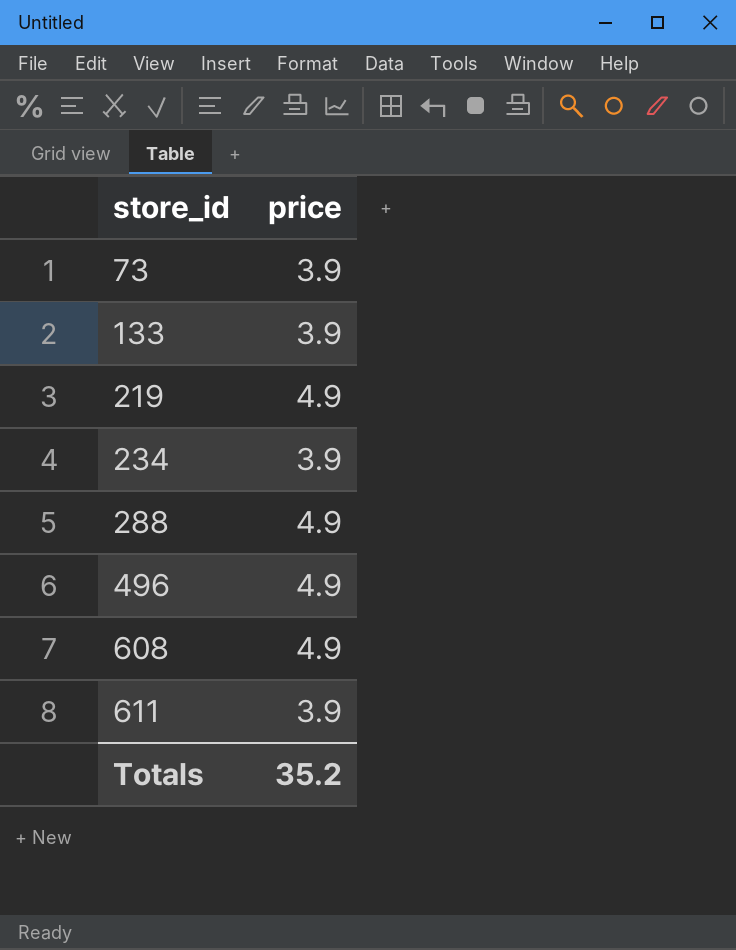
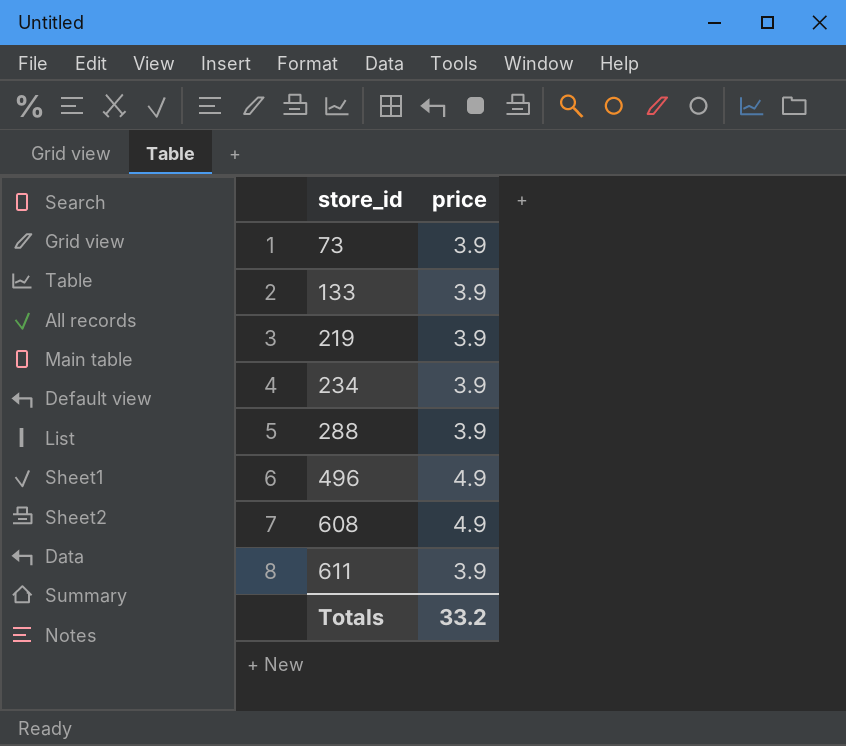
219 | price: 4.9 -> 3.9
288 | price: 4.9 -> 3.9
Totals | price: 35.2 -> 33.2

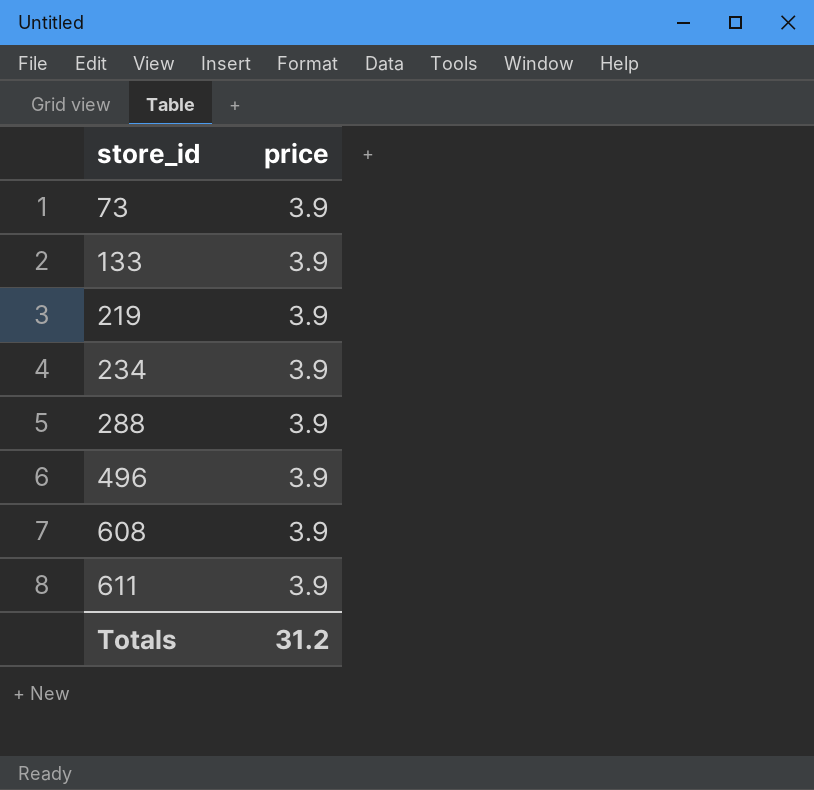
496 | price: 4.9 -> 3.9
608 | price: 4.9 -> 3.9
Totals | price: 33.2 -> 31.2

